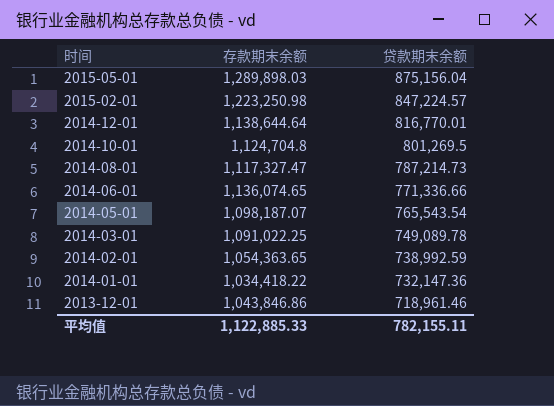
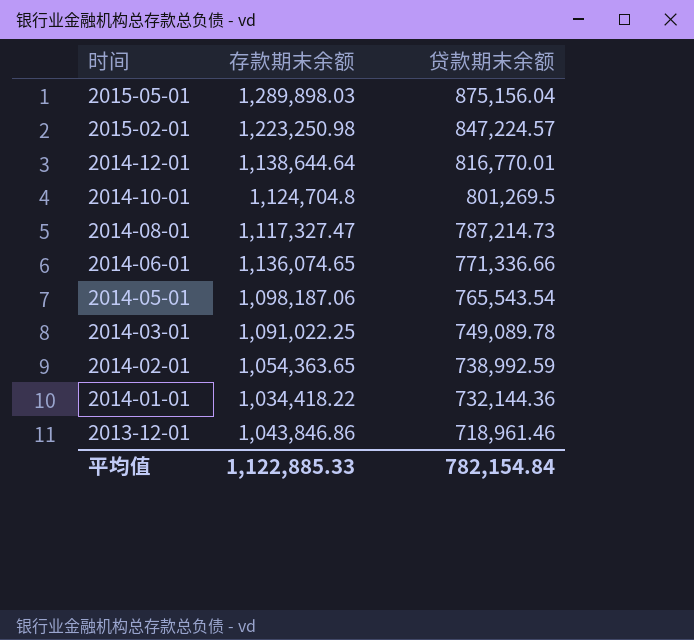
2014-05-01 | 存款期末余额: 1,098,187.07 -> 1,098,187.06
2014-01-01 | 贷款期末余额: 732,147.36 -> 732,144.36
平均值 | 贷款期末余额: 782,155.11 -> 782,154.84

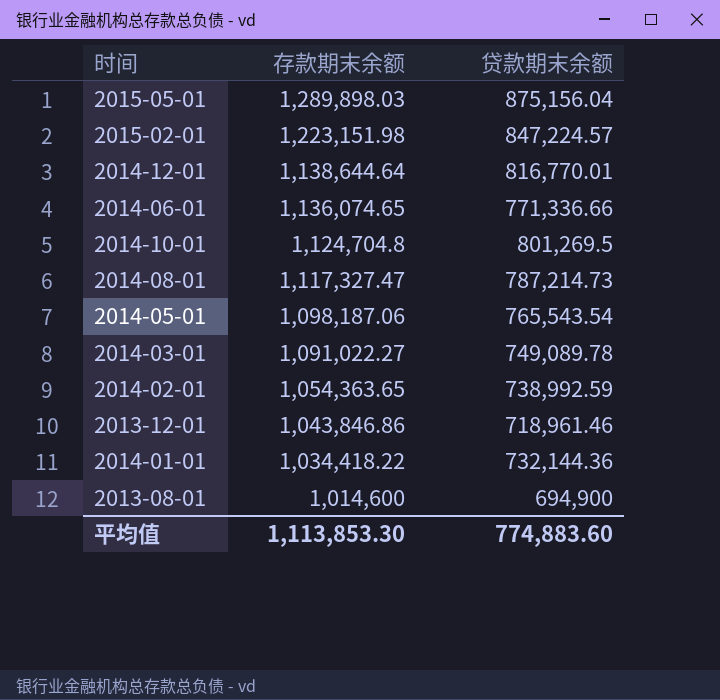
row order: 时间 descending -> 存款期末余额 descending
2015-02-01 | 存款期末余额: 1,223,250.98 -> 1,223,151.98
2014-03-01 | 存款期末余额: 1,091,022.25 -> 1,091,022.27
row 2013-08-01: none -> 1,014,600 | 694,900
平均值 | 存款期末余额: 1,122,885.33 -> 1,113,853.30
平均值 | 贷款期末余额: 782,154.84 -> 774,883.60

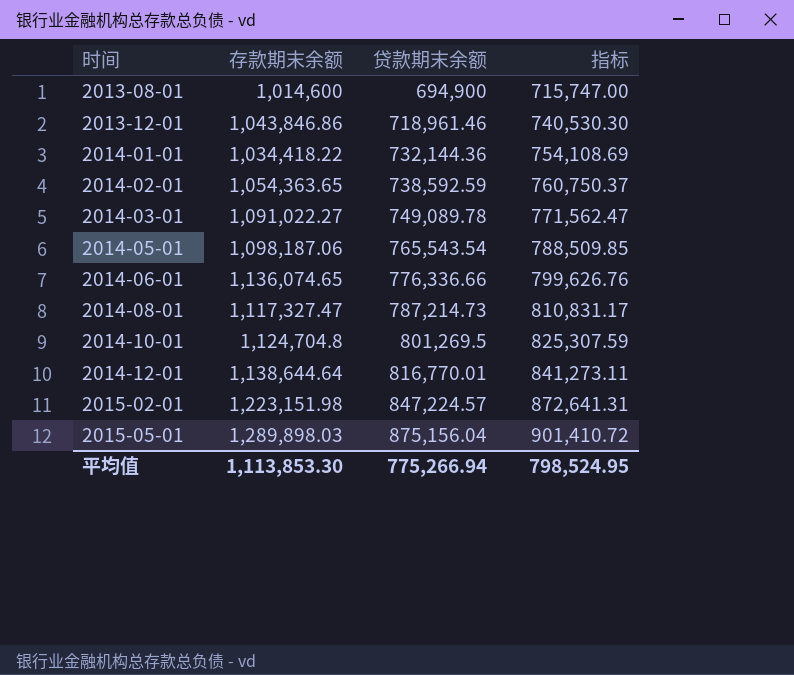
row order: 存款期末余额 descending -> 时间 ascending
column 指标 | formula: none -> [贷款期末余额] * 1.03
2014-02-01 | 贷款期末余额: 738,992.59 -> 738,592.59
2014-06-01 | 贷款期末余额: 771,336.66 -> 776,336.66
平均值 | 贷款期末余额: 774,883.60 -> 775,266.94

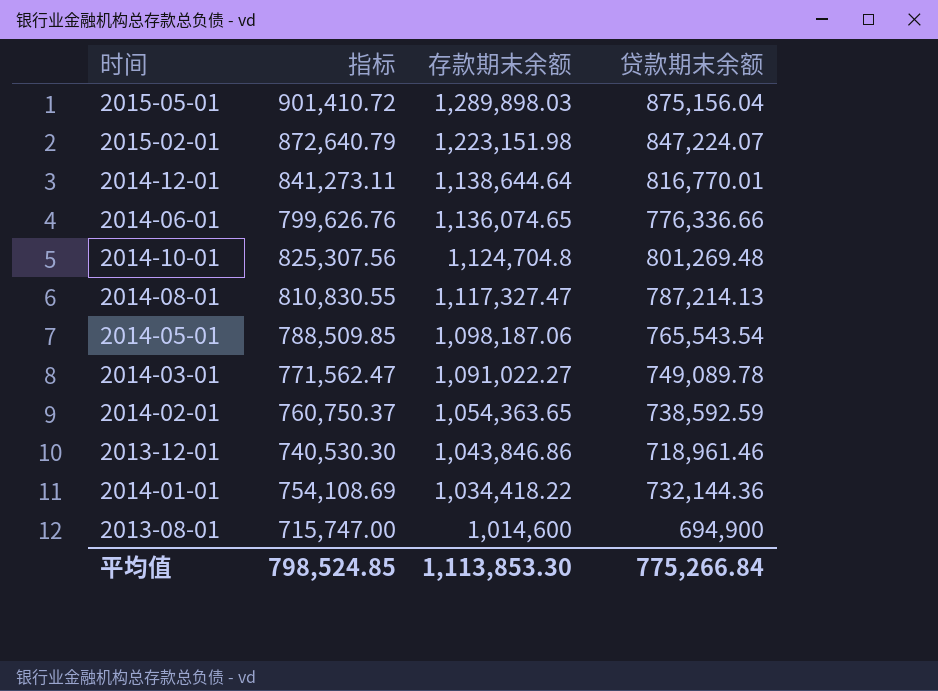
row order: 时间 ascending -> 存款期末余额 descending
column 指标 | position: 4 -> 2
2015-02-01 | 指标: 872,641.31 -> 872,640.79
2015-02-01 | 贷款期末余额: 847,224.57 -> 847,224.07
2014-10-01 | 指标: 825,307.59 -> 825,307.56
2014-10-01 | 贷款期末余额: 801,269.5 -> 801,269.48
2014-08-01 | 指标: 810,831.17 -> 810,830.55
2014-08-01 | 贷款期末余额: 787,214.73 -> 787,214.13
平均值 | 指标: 798,524.95 -> 798,524.85
平均值 | 贷款期末余额: 775,266.94 -> 775,266.84

